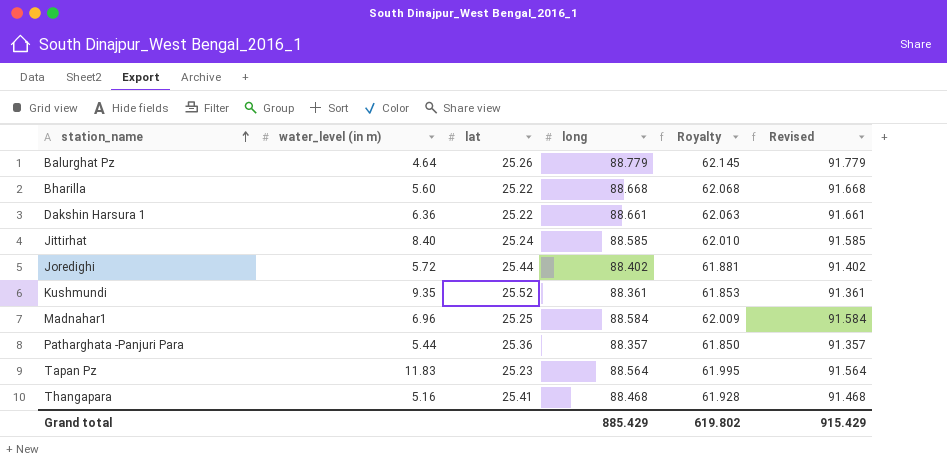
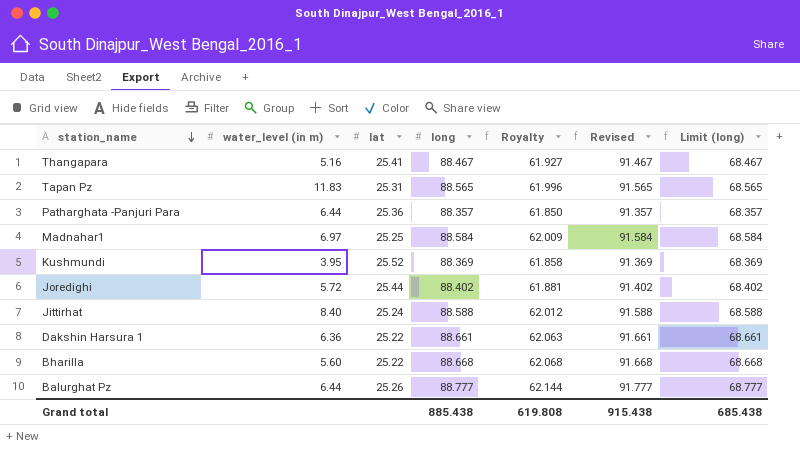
row order: station_name ascending -> station_name descending
column Limit (long) | formula: none -> [long] - 20
Thangapara | long: 88.468 -> 88.467
Thangapara | Royalty: 61.928 -> 61.927
Thangapara | Revised: 91.468 -> 91.467
Tapan Pz | lat: 25.23 -> 25.31
Tapan Pz | long: 88.564 -> 88.565
Tapan Pz | Royalty: 61.995 -> 61.996
Tapan Pz | Revised: 91.564 -> 91.565
Patharghata -Panjuri Para | water_level (in m): 5.44 -> 6.44
Madnahar1 | water_level (in m): 6.96 -> 6.97
Kushmundi | water_level (in m): 9.35 -> 3.95
Kushmundi | long: 88.361 -> 88.369
Kushmundi | Royalty: 61.853 -> 61.858
Kushmundi | Revised: 91.361 -> 91.369
Jittirhat | long: 88.585 -> 88.588
Jittirhat | Royalty: 62.010 -> 62.012
Jittirhat | Revised: 91.585 -> 91.588
Balurghat Pz | water_level (in m): 4.64 -> 6.44
Balurghat Pz | long: 88.779 -> 88.777
Balurghat Pz | Royalty: 62.145 -> 62.144
Balurghat Pz | Revised: 91.779 -> 91.777
Grand total | long: 885.429 -> 885.438
Grand total | Royalty: 619.802 -> 619.808
Grand total | Revised: 915.429 -> 915.438

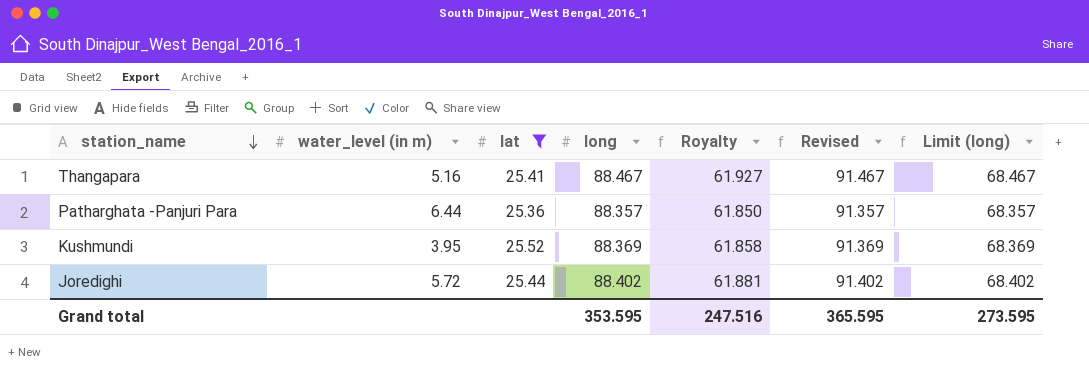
filter: none -> lat >= 25.36
Grand total | long: 885.438 -> 353.595
Grand total | Royalty: 619.808 -> 247.516
Grand total | Revised: 915.438 -> 365.595
Grand total | Limit (long): 685.438 -> 273.595

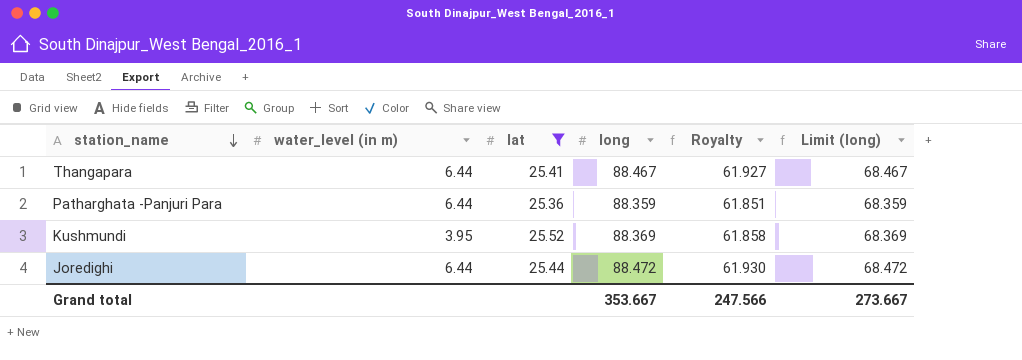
column Revised | formula: [long] + 3 -> none
Thangapara | water_level (in m): 5.16 -> 6.44
Patharghata -Panjuri Para | long: 88.357 -> 88.359
Patharghata -Panjuri Para | Royalty: 61.850 -> 61.851
Patharghata -Panjuri Para | Limit (long): 68.357 -> 68.359
Joredighi | water_level (in m): 5.72 -> 6.44
Joredighi | long: 88.402 -> 88.472
Joredighi | Royalty: 61.881 -> 61.930
Joredighi | Limit (long): 68.402 -> 68.472
Grand total | long: 353.595 -> 353.667
Grand total | Royalty: 247.516 -> 247.566
Grand total | Limit (long): 273.595 -> 273.667

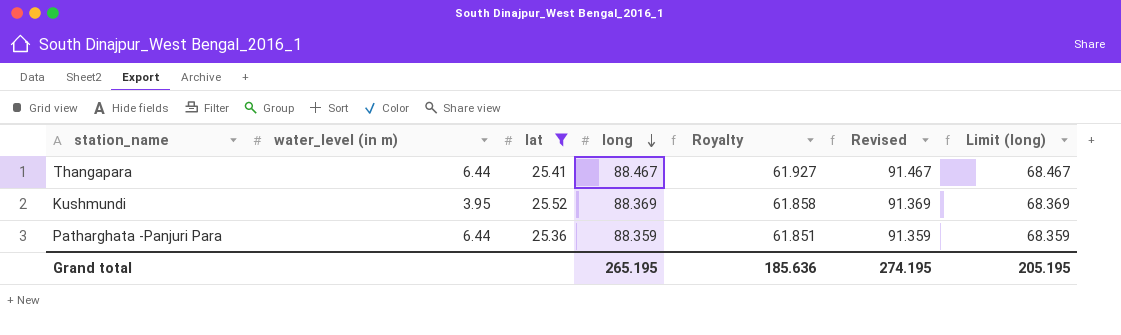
row order: station_name descending -> long descending
column Revised | formula: none -> [long] + 3
row Joredighi: 6.44 | 25.44 | 88.472 | 61.930 | 68.472 -> none
Grand total | long: 353.667 -> 265.195
Grand total | Royalty: 247.566 -> 185.636
Grand total | Limit (long): 273.667 -> 205.195

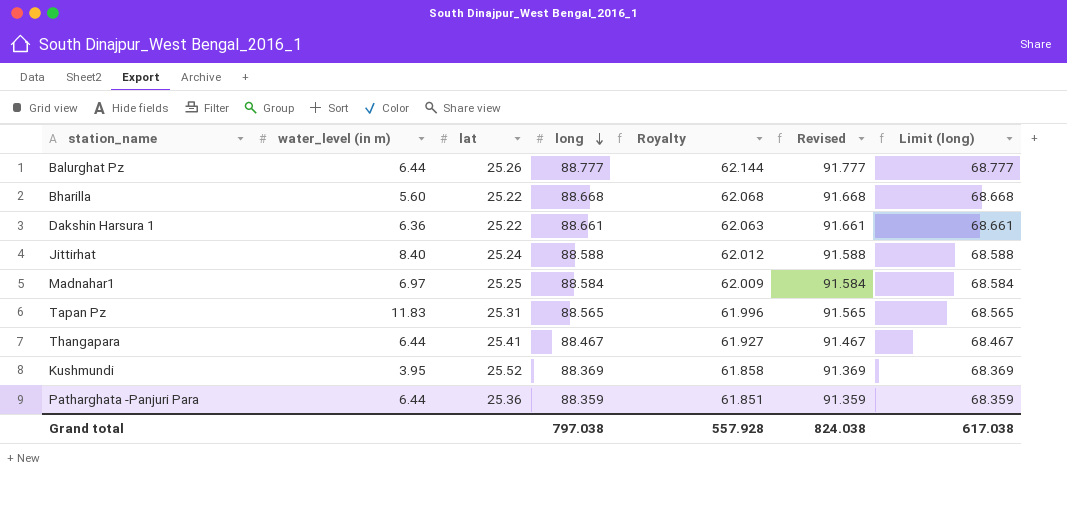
filter: lat >= 25.36 -> none
Grand total | long: 265.195 -> 797.038
Grand total | Royalty: 185.636 -> 557.928
Grand total | Revised: 274.195 -> 824.038
Grand total | Limit (long): 205.195 -> 617.038

